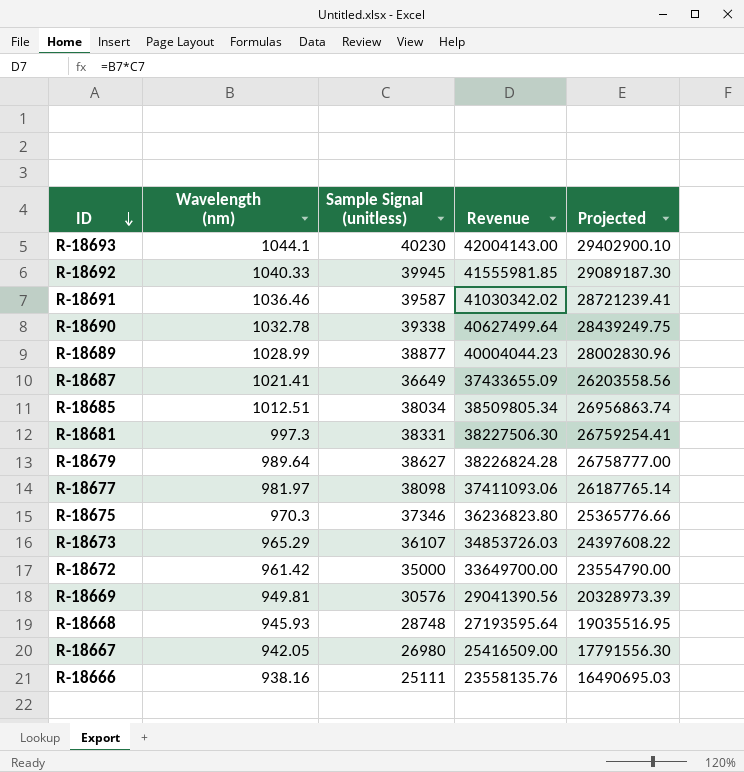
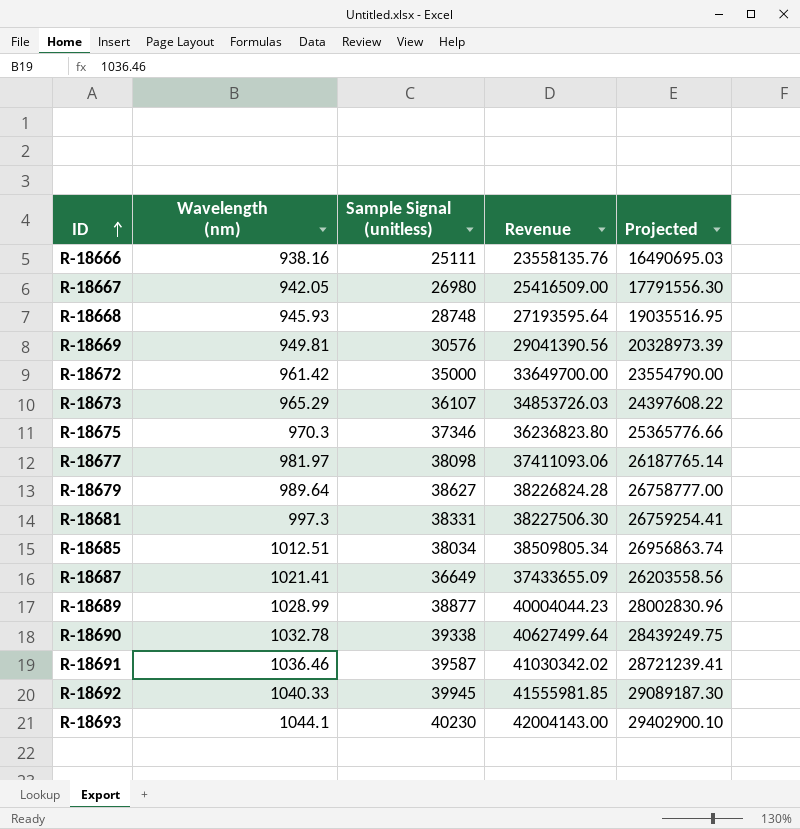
row order: ID descending -> ID ascending

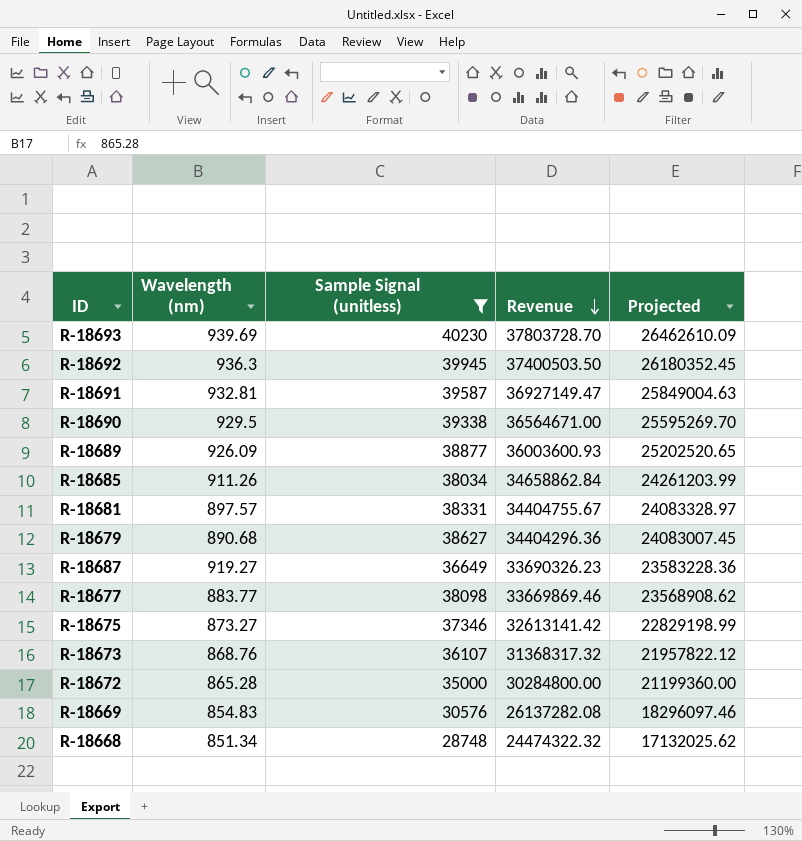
filter: none -> Sample Signal (unitless) >= 28748
row order: ID ascending -> Revenue descending
R-18693 | Wavelength (nm): 1044.1 -> 939.69
R-18693 | Revenue: 42004143.00 -> 37803728.70
R-18693 | Projected: 29402900.10 -> 26462610.09
R-18692 | Wavelength (nm): 1040.33 -> 936.3
R-18692 | Revenue: 41555981.85 -> 37400503.50
R-18692 | Projected: 29089187.30 -> 26180352.45
R-18691 | Wavelength (nm): 1036.46 -> 932.81
R-18691 | Revenue: 41030342.02 -> 36927149.47
R-18691 | Projected: 28721239.41 -> 25849004.63
R-18690 | Wavelength (nm): 1032.78 -> 929.5
R-18690 | Revenue: 40627499.64 -> 36564671.00
R-18690 | Projected: 28439249.75 -> 25595269.70
R-18689 | Wavelength (nm): 1028.99 -> 926.09
R-18689 | Revenue: 40004044.23 -> 36003600.93
R-18689 | Projected: 28002830.96 -> 25202520.65
R-18685 | Wavelength (nm): 1012.51 -> 911.26
R-18685 | Revenue: 38509805.34 -> 34658862.84
R-18685 | Projected: 26956863.74 -> 24261203.99
R-18681 | Wavelength (nm): 997.3 -> 897.57
R-18681 | Revenue: 38227506.30 -> 34404755.67
R-18681 | Projected: 26759254.41 -> 24083328.97
R-18679 | Wavelength (nm): 989.64 -> 890.68
R-18679 | Revenue: 38226824.28 -> 34404296.36
R-18679 | Projected: 26758777.00 -> 24083007.45
R-18687 | Wavelength (nm): 1021.41 -> 919.27
R-18687 | Revenue: 37433655.09 -> 33690326.23
R-18687 | Projected: 26203558.56 -> 23583228.36
R-18677 | Wavelength (nm): 981.97 -> 883.77
R-18677 | Revenue: 37411093.06 -> 33669869.46
R-18677 | Projected: 26187765.14 -> 23568908.62
R-18675 | Wavelength (nm): 970.3 -> 873.27
R-18675 | Revenue: 36236823.80 -> 32613141.42
R-18675 | Projected: 25365776.66 -> 22829198.99
R-18673 | Wavelength (nm): 965.29 -> 868.76
R-18673 | Revenue: 34853726.03 -> 31368317.32
R-18673 | Projected: 24397608.22 -> 21957822.12
R-18672 | Wavelength (nm): 961.42 -> 865.28
R-18672 | Revenue: 33649700.00 -> 30284800.00
R-18672 | Projected: 23554790.00 -> 21199360.00
R-18669 | Wavelength (nm): 949.81 -> 854.83
R-18669 | Revenue: 29041390.56 -> 26137282.08
R-18669 | Projected: 20328973.39 -> 18296097.46
R-18668 | Wavelength (nm): 945.93 -> 851.34
R-18668 | Revenue: 27193595.64 -> 24474322.32
R-18668 | Projected: 19035516.95 -> 17132025.62

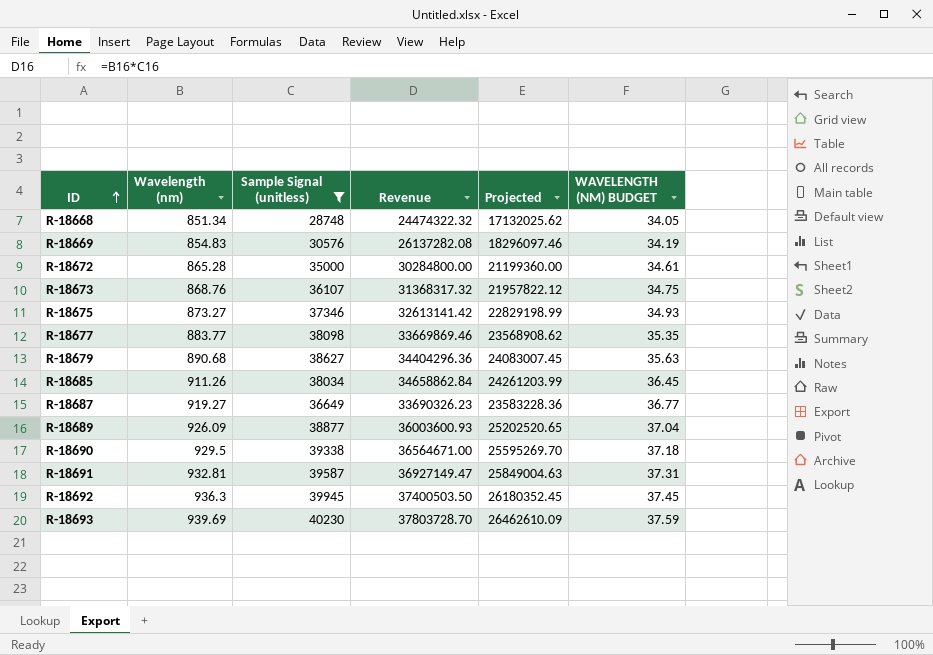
row order: Revenue descending -> ID ascending
column WAVELENGTH (NM) BUDGET | formula: none -> [Wavelength (nm)] * 0.04
row R-18681: 897.57 | 38331 | 34404755.67 | 24083328.97 -> none

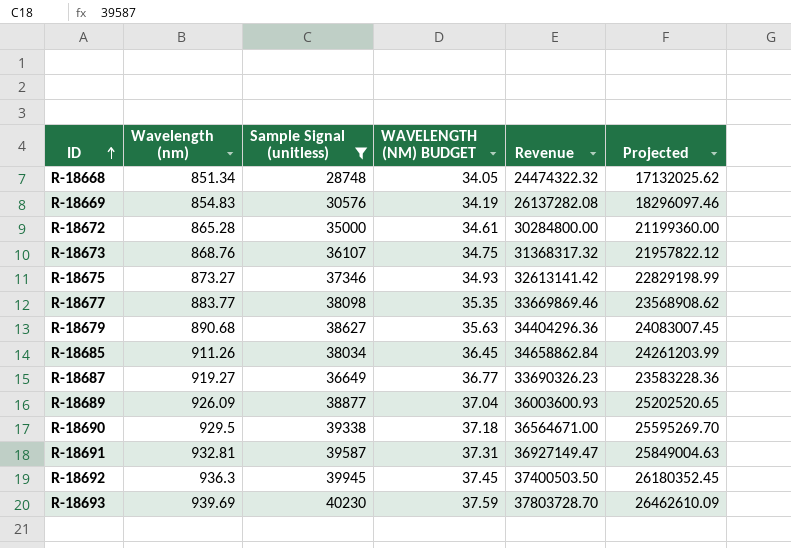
column WAVELENGTH (NM) BUDGET | position: 6 -> 4

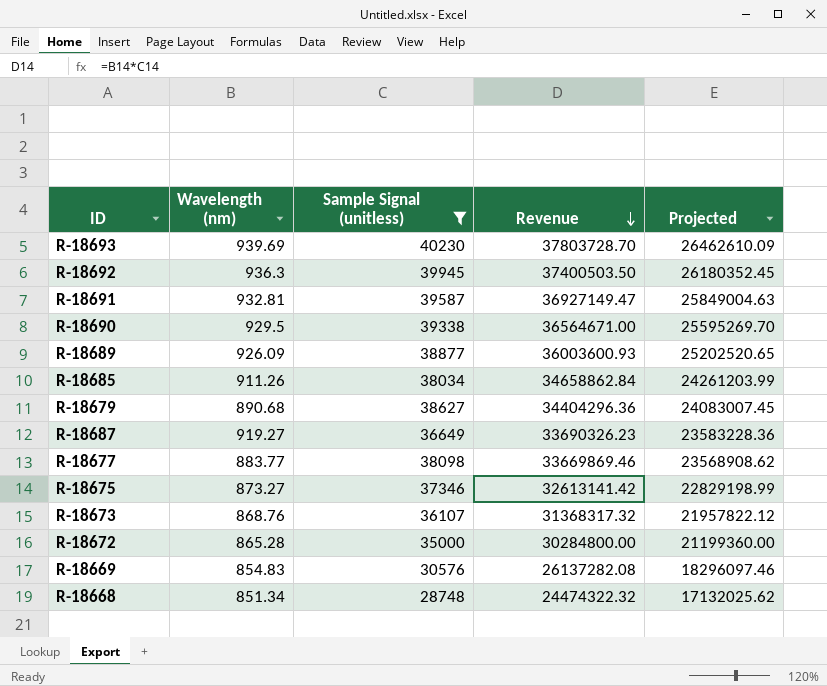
row order: ID ascending -> Revenue descending
column WAVELENGTH (NM) BUDGET | formula: [Wavelength (nm)] * 0.04 -> none

